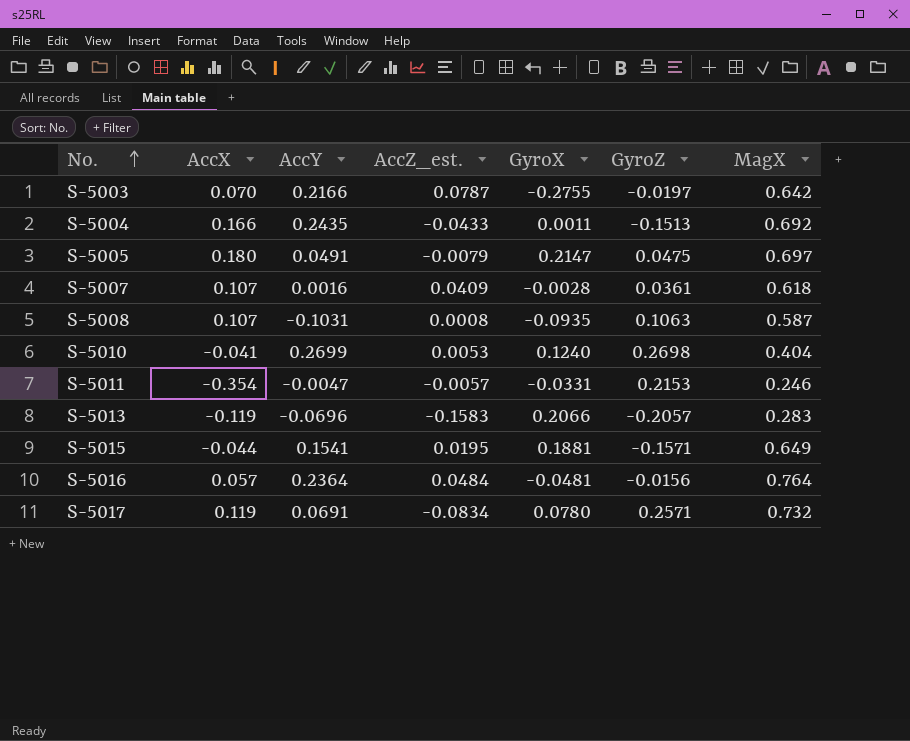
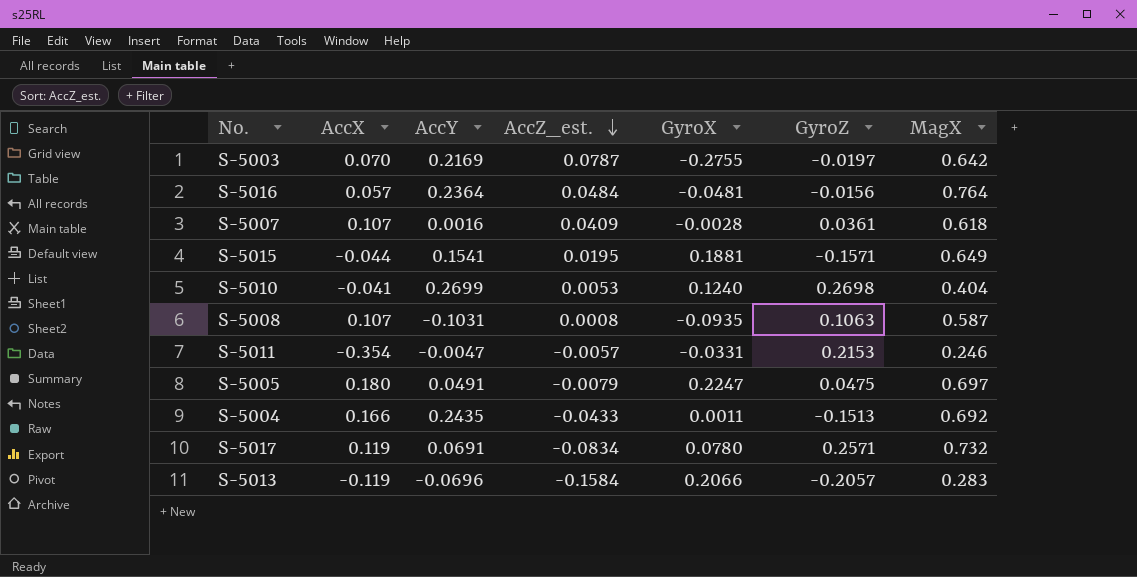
row order: No. ascending -> AccZ_est. descending
S-5003 | AccY: 0.2166 -> 0.2169
S-5005 | GyroX: 0.2147 -> 0.2247
S-5013 | AccZ_est.: -0.1583 -> -0.1584

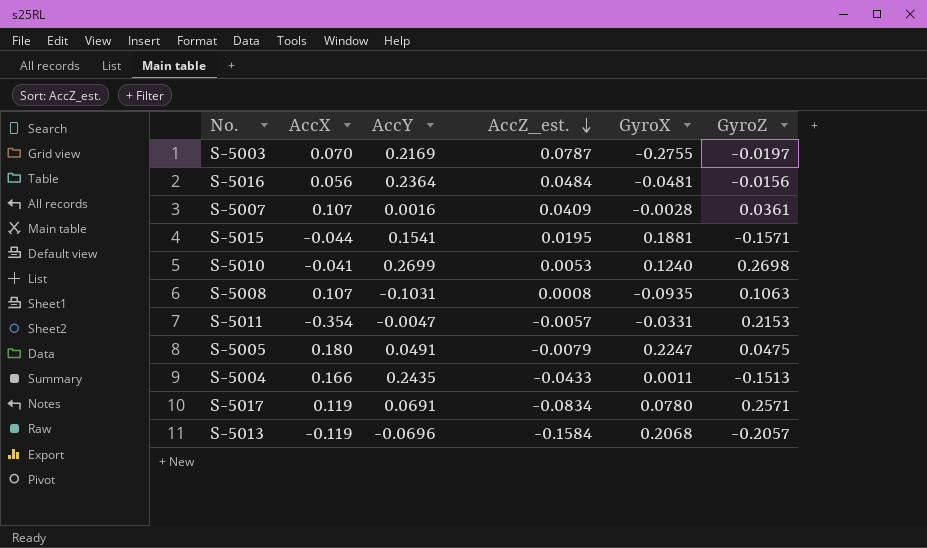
column MagX | position: 7 -> none
S-5016 | AccX: 0.057 -> 0.056
S-5013 | GyroX: 0.2066 -> 0.2068

